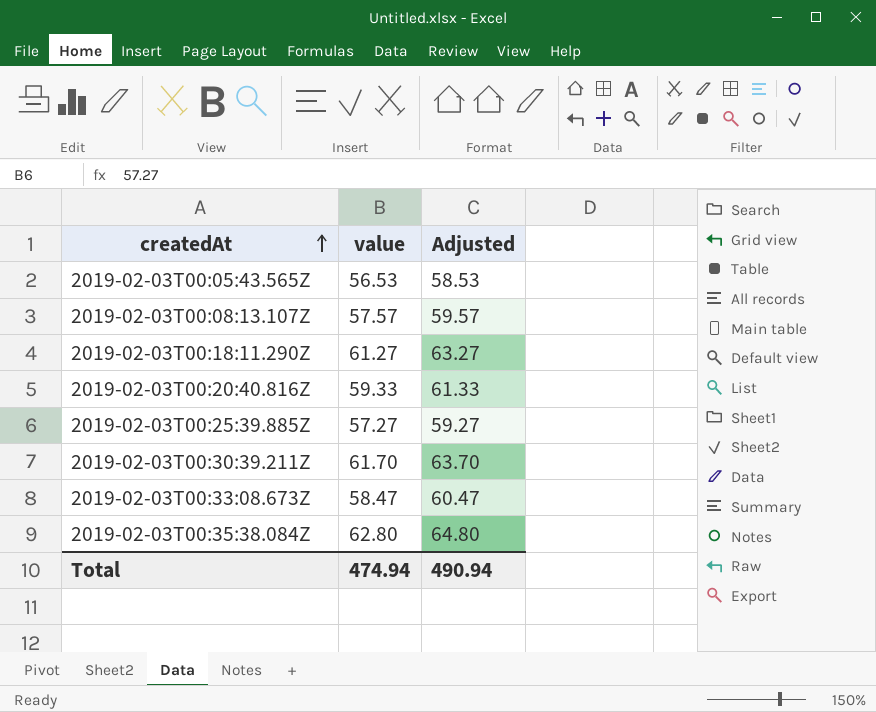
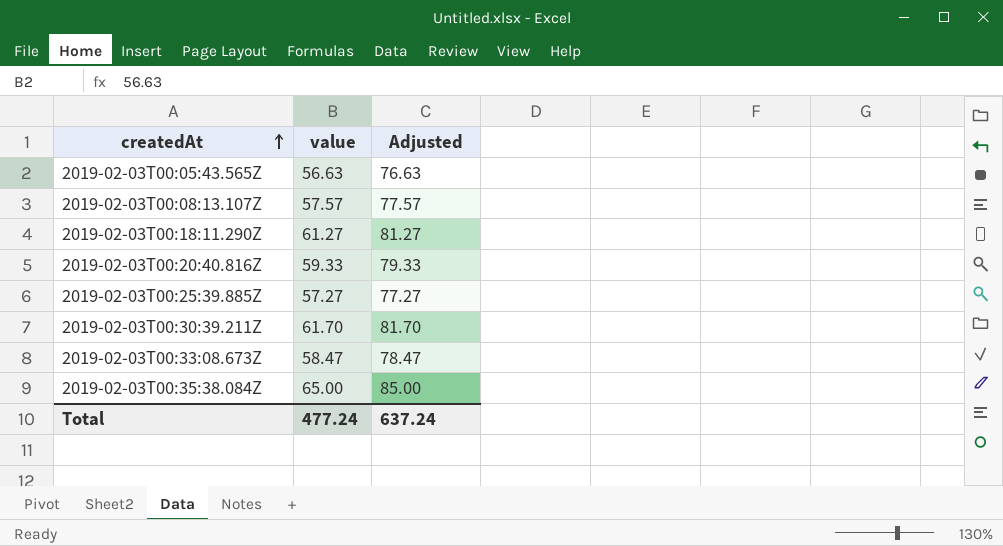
column Adjusted | formula: [value] + 2 -> [value] + 20
2019-02-03T00:05:43.565Z | value: 56.53 -> 56.63
2019-02-03T00:35:38.084Z | value: 62.80 -> 65.00
Total | value: 474.94 -> 477.24
Total | Adjusted: 490.94 -> 637.24

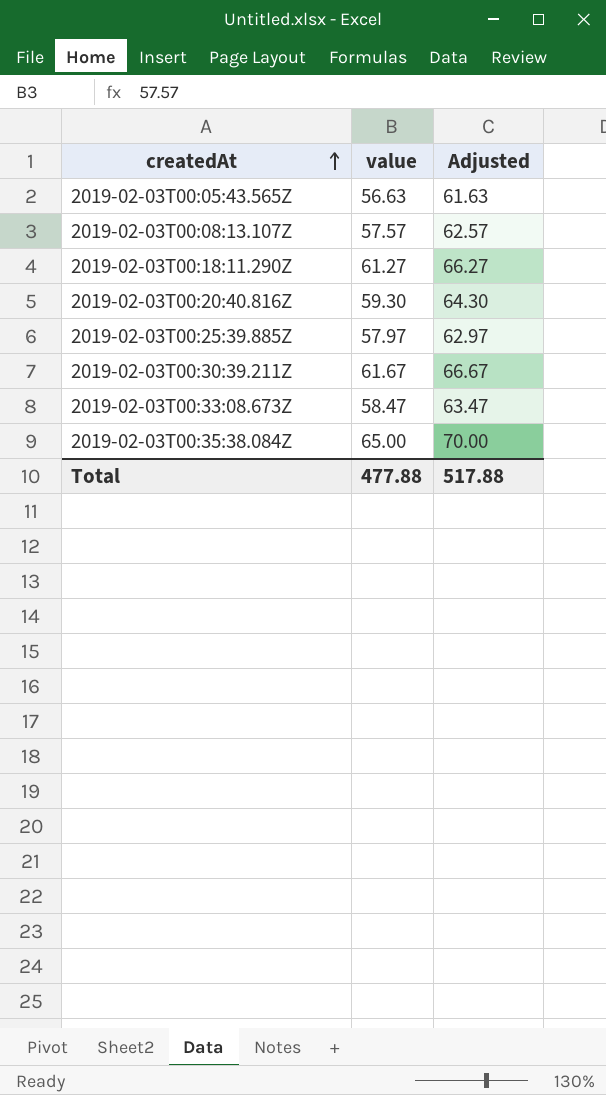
column Adjusted | formula: [value] + 20 -> [value] + 5
2019-02-03T00:20:40.816Z | value: 59.33 -> 59.30
2019-02-03T00:25:39.885Z | value: 57.27 -> 57.97
2019-02-03T00:30:39.211Z | value: 61.70 -> 61.67
Total | value: 477.24 -> 477.88
Total | Adjusted: 637.24 -> 517.88

